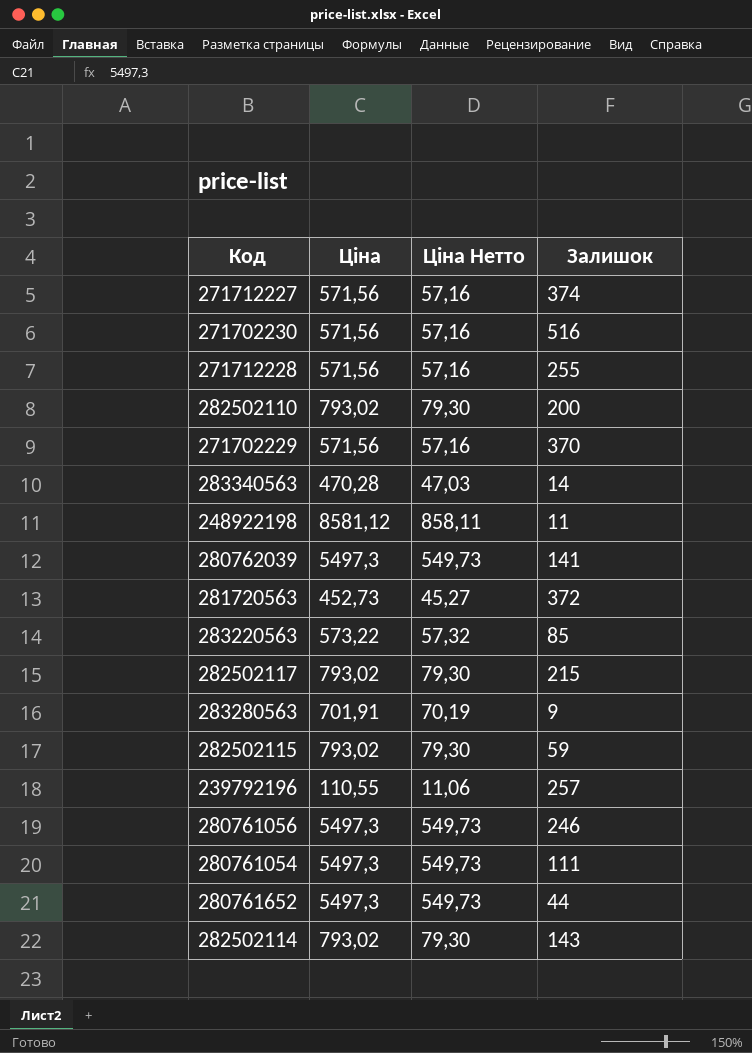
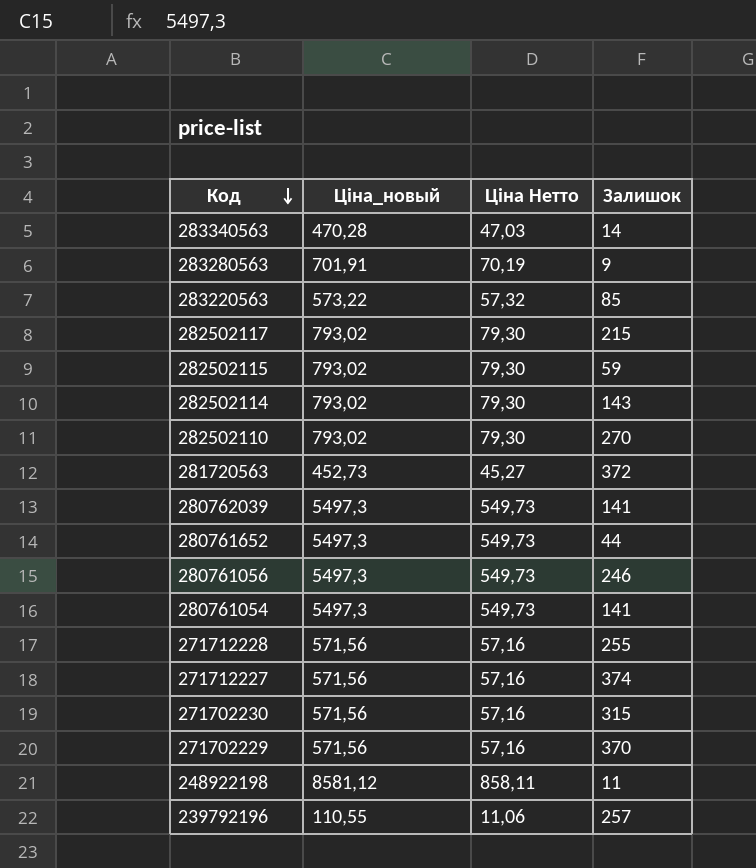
row order: none -> Код descending
column name: Ціна -> Ціна_новый
282502110 | Залишок: 200 -> 270
280761054 | Залишок: 111 -> 141
271702230 | Залишок: 516 -> 315

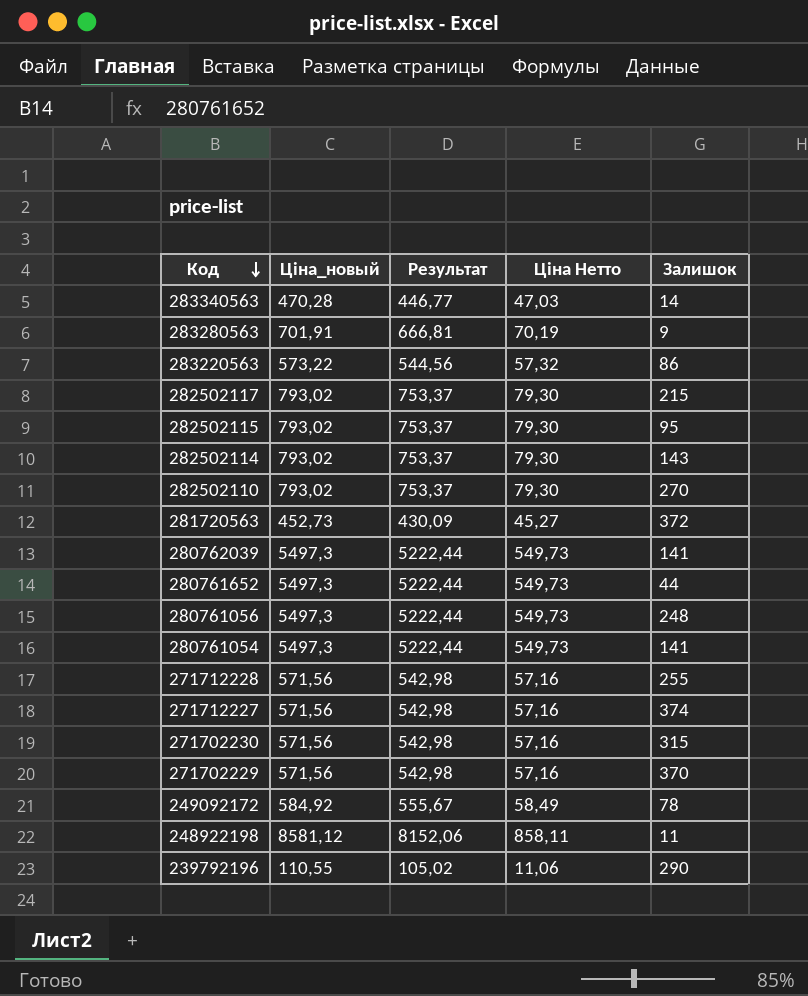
column Результат | formula: none -> [Ціна_новый] * 0,95
283220563 | Залишок: 85 -> 86
282502115 | Залишок: 59 -> 95
280761056 | Залишок: 246 -> 248
row 249092172: none -> 584,92 | 555,67 | 58,49 | 78
239792196 | Залишок: 257 -> 290

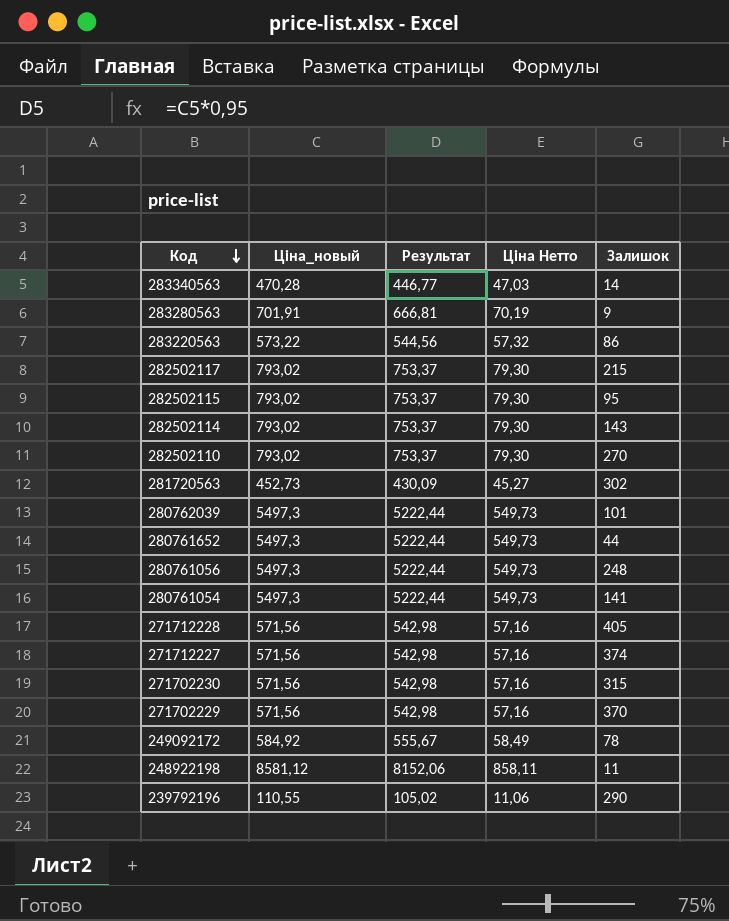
281720563 | Залишок: 372 -> 302
280762039 | Залишок: 141 -> 101
271712228 | Залишок: 255 -> 405

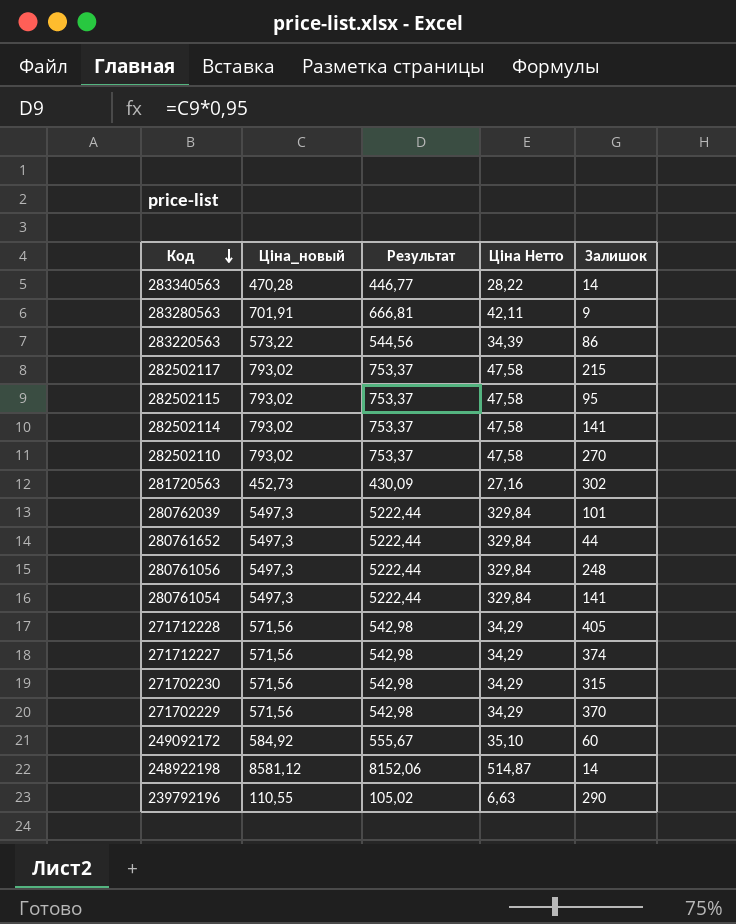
column Ціна Нетто | formula: [Ціна_новый] * 0,1 -> [Ціна_новый] * 0,06
282502114 | Залишок: 143 -> 141
249092172 | Залишок: 78 -> 60
248922198 | Залишок: 11 -> 14

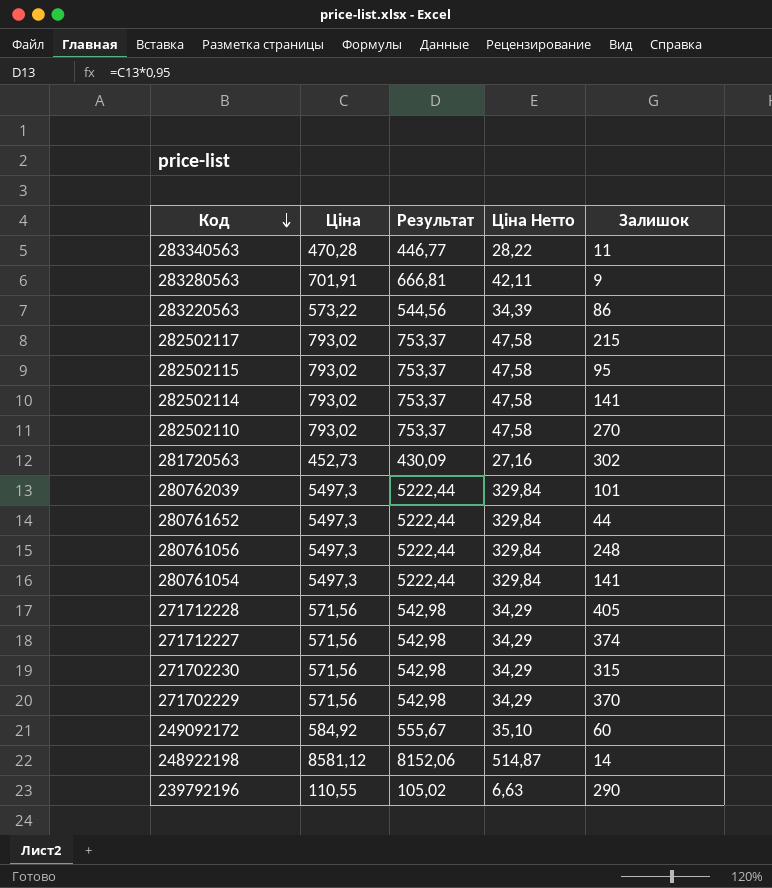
column name: Ціна_новый -> Ціна
283340563 | Залишок: 14 -> 11

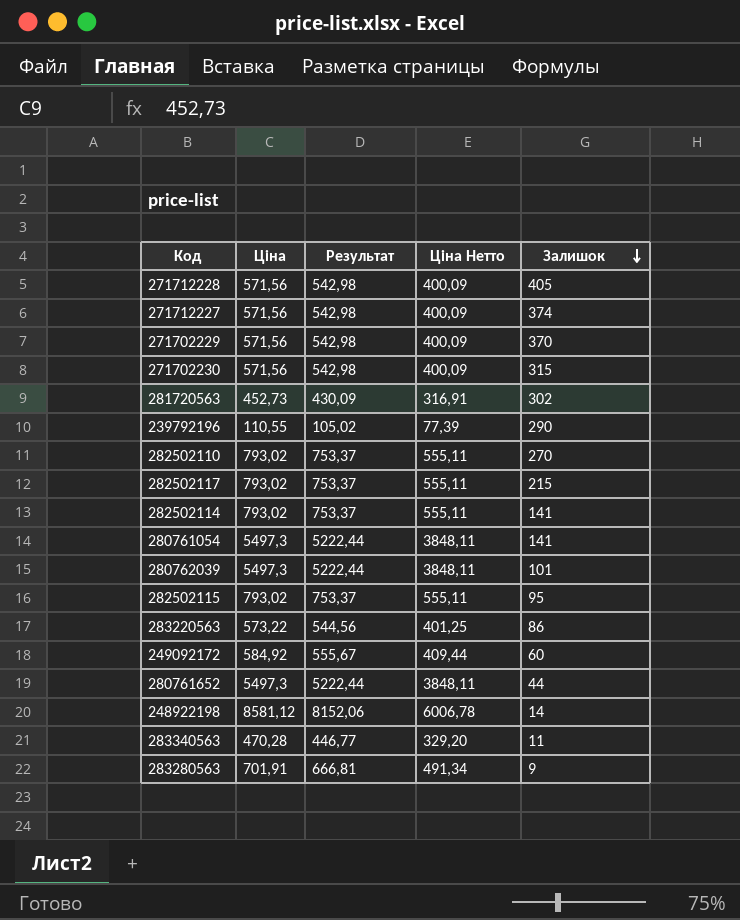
row order: Код descending -> Залишок descending
column Ціна Нетто | formula: [Ціна] * 0,06 -> [Ціна] * 0,7
row 280761056: 5497,3 | 5222,44 | 329,84 | 248 -> none

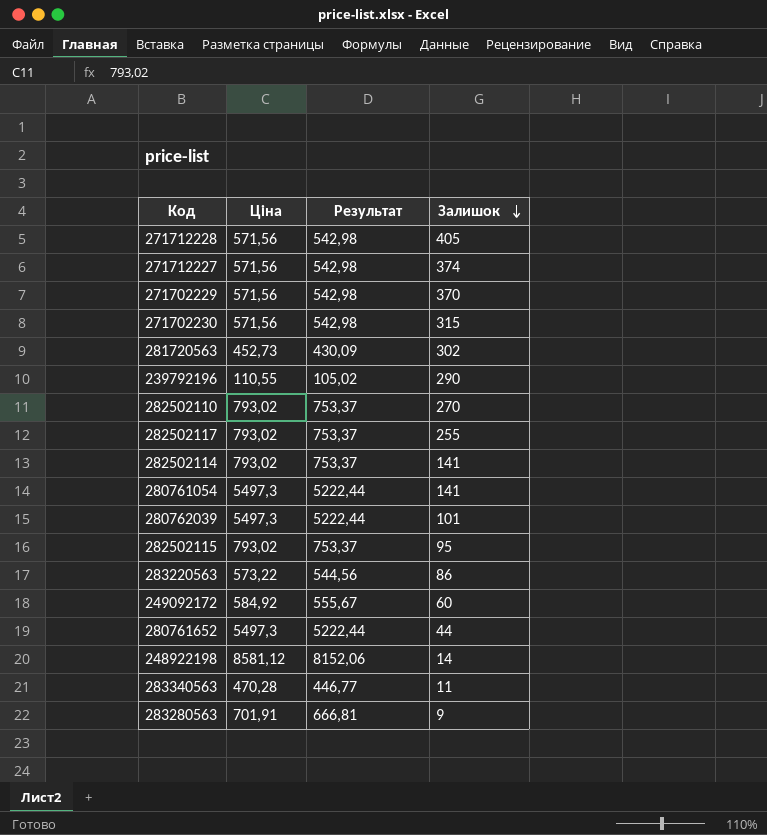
column Ціна Нетто | formula: [Ціна] * 0,7 -> none
282502117 | Залишок: 215 -> 255

